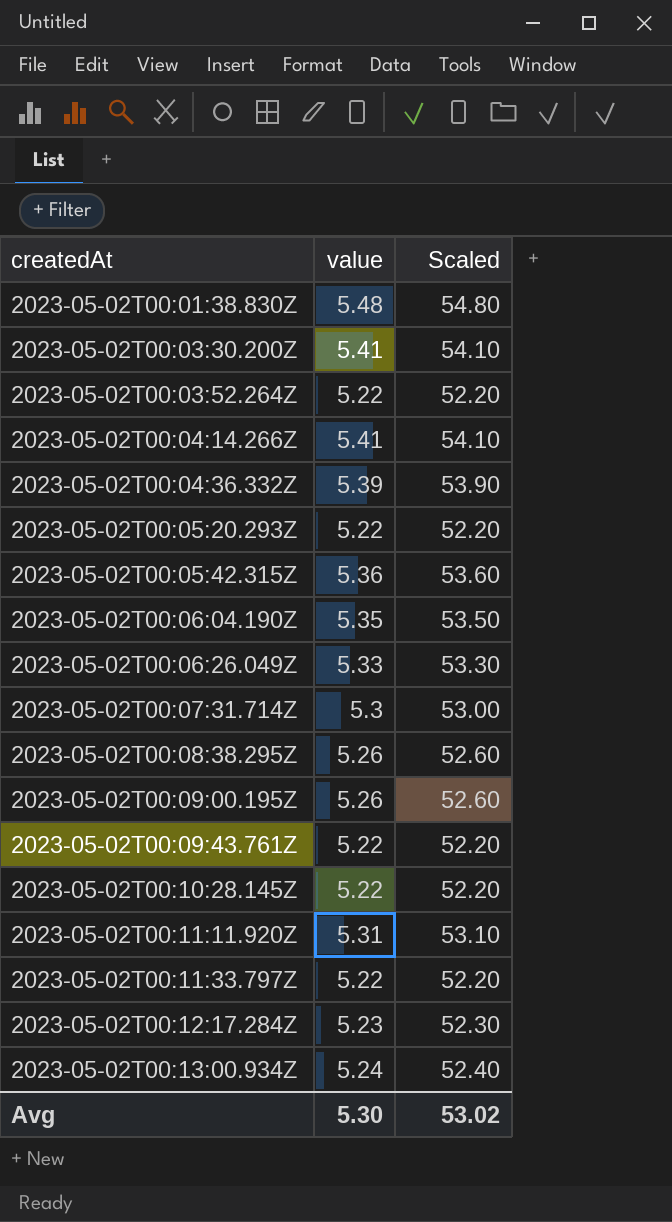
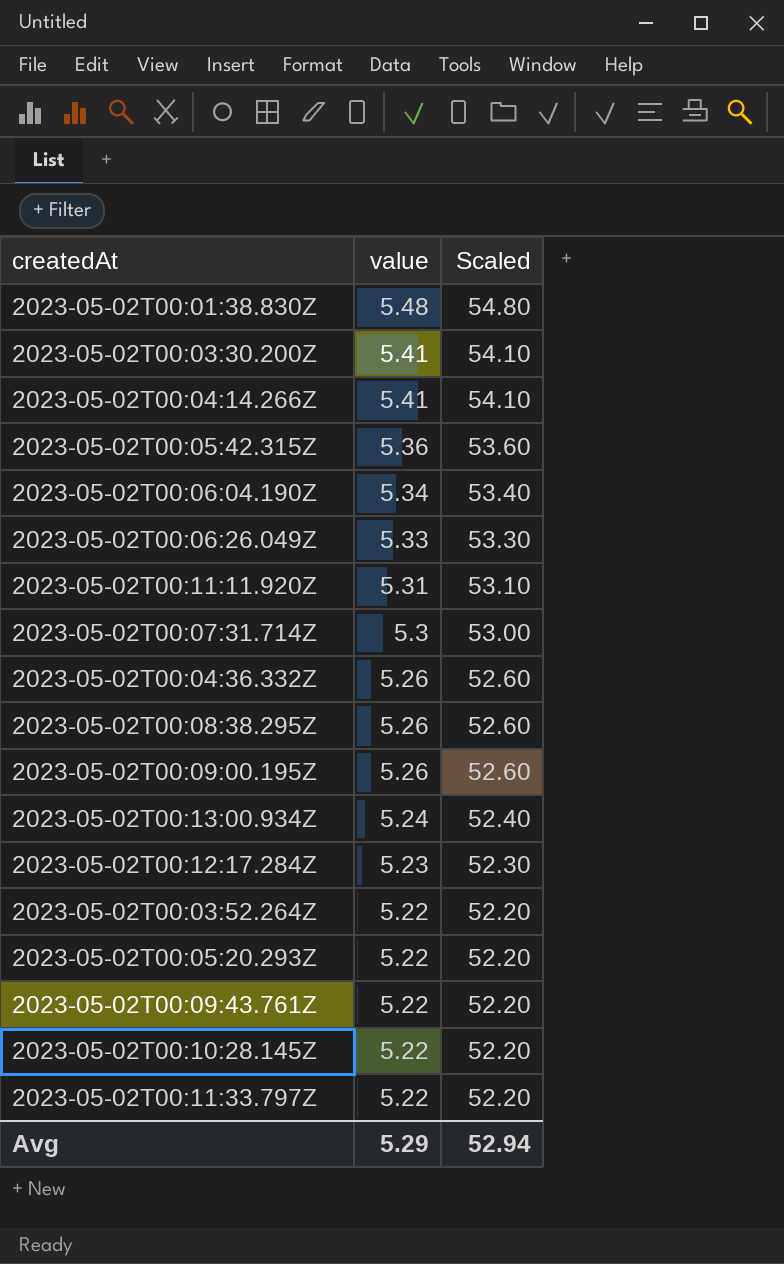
row order: createdAt ascending -> value descending
2023-05-02T00:06:04.190Z | value: 5.35 -> 5.34
2023-05-02T00:06:04.190Z | Scaled: 53.50 -> 53.40
2023-05-02T00:04:36.332Z | value: 5.39 -> 5.26
2023-05-02T00:04:36.332Z | Scaled: 53.90 -> 52.60
Avg | value: 5.30 -> 5.29
Avg | Scaled: 53.02 -> 52.94

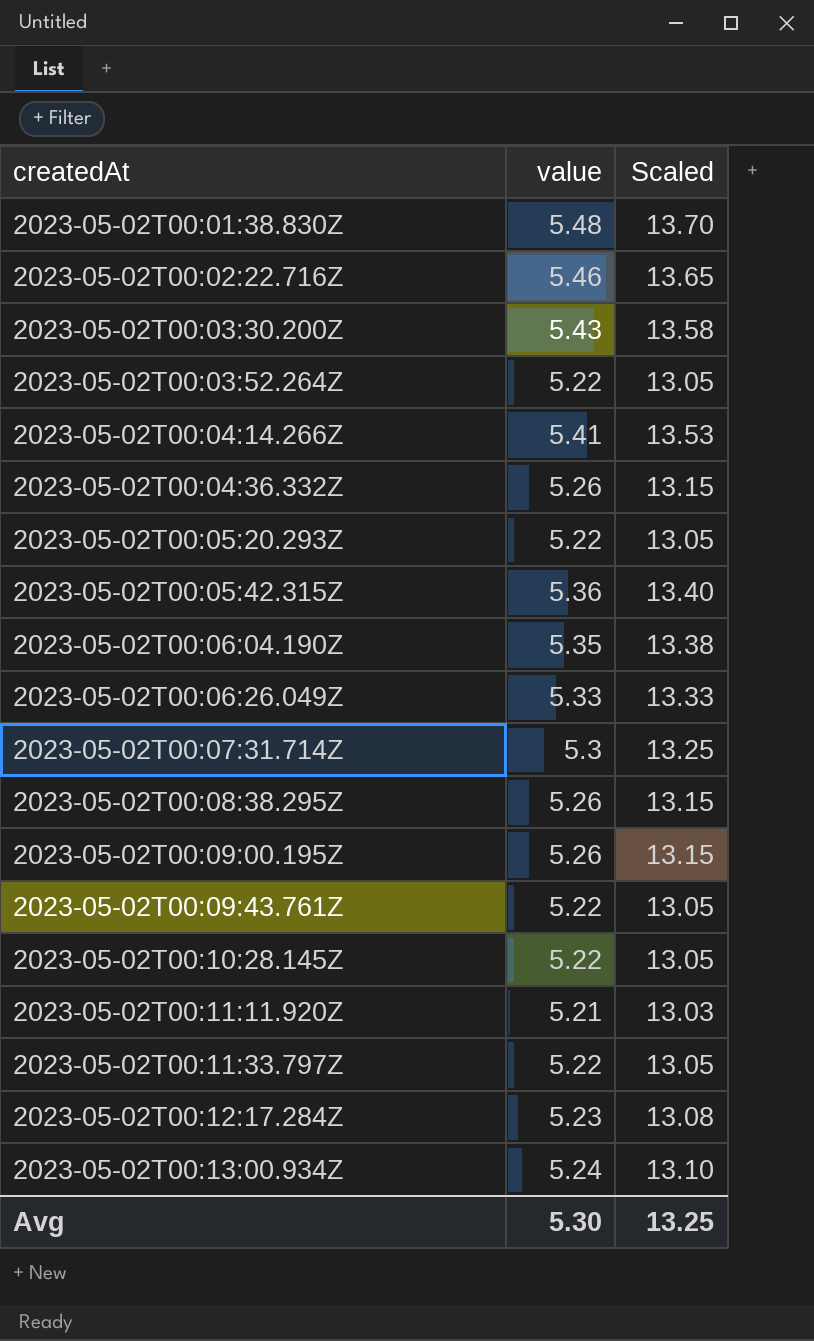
row order: value descending -> createdAt ascending
column Scaled | formula: [value] * 10 -> [value] * 2.5
row 2023-05-02T00:02:22.716Z: none -> 5.46 | 13.65
2023-05-02T00:03:30.200Z | value: 5.41 -> 5.43
2023-05-02T00:06:04.190Z | value: 5.34 -> 5.35
2023-05-02T00:11:11.920Z | value: 5.31 -> 5.21
Avg | value: 5.29 -> 5.30
Avg | Scaled: 52.94 -> 13.25

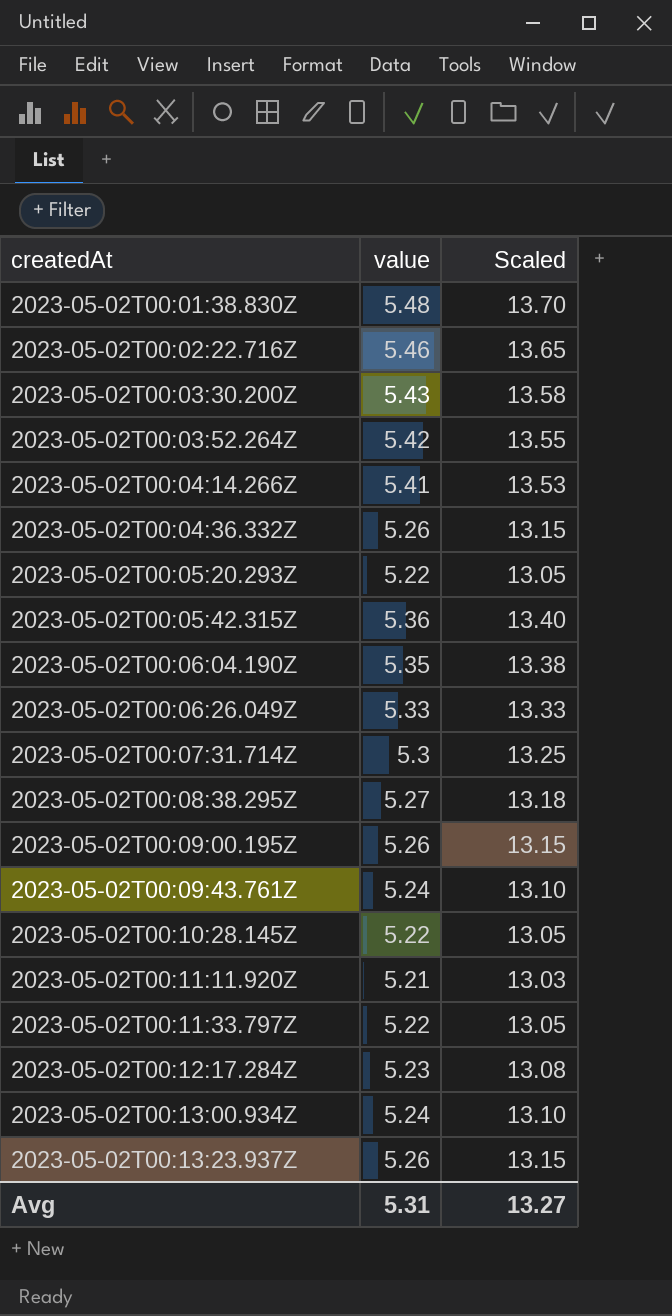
2023-05-02T00:03:52.264Z | value: 5.22 -> 5.42
2023-05-02T00:03:52.264Z | Scaled: 13.05 -> 13.55
2023-05-02T00:08:38.295Z | value: 5.26 -> 5.27
2023-05-02T00:08:38.295Z | Scaled: 13.15 -> 13.18
2023-05-02T00:09:43.761Z | value: 5.22 -> 5.24
2023-05-02T00:09:43.761Z | Scaled: 13.05 -> 13.10
row 2023-05-02T00:13:23.937Z: none -> 5.26 | 13.15
Avg | value: 5.30 -> 5.31
Avg | Scaled: 13.25 -> 13.27

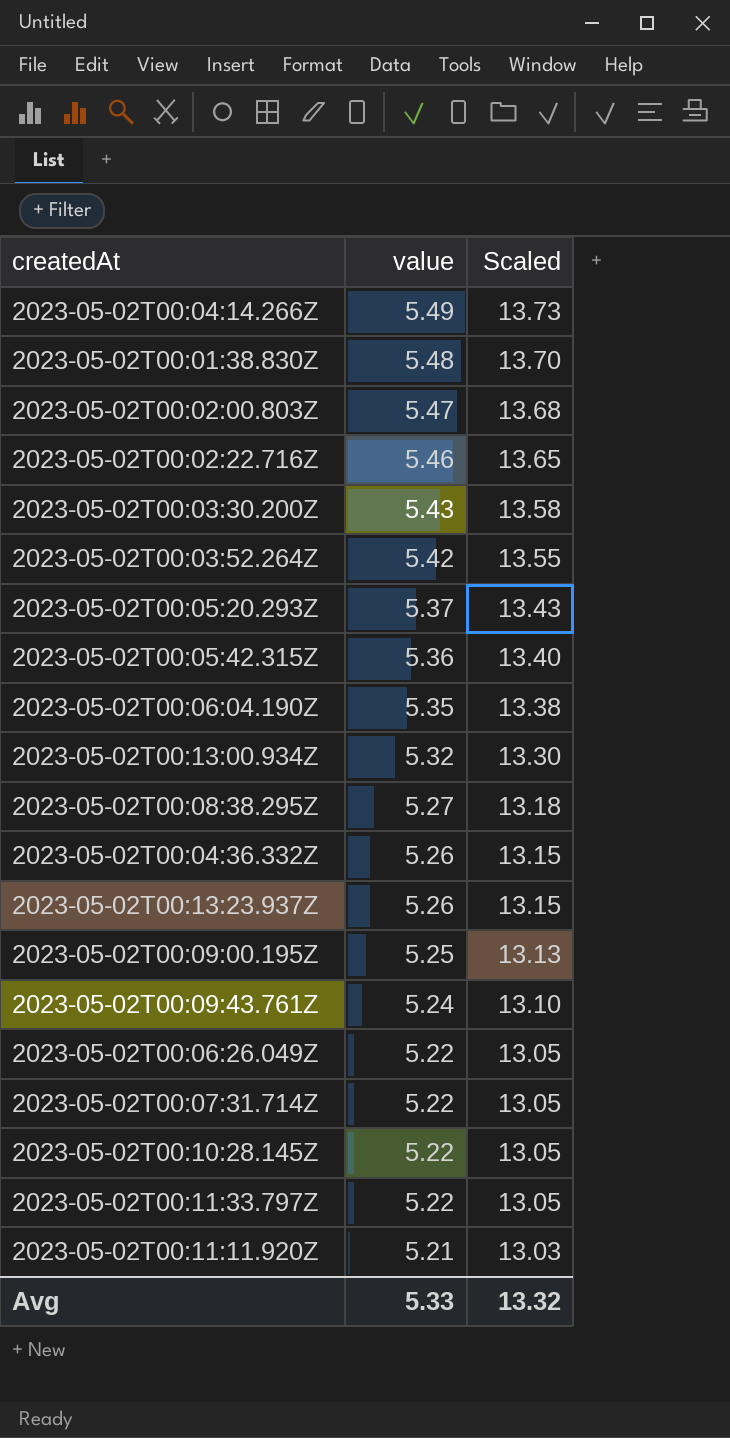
row order: createdAt ascending -> value descending
row 2023-05-02T00:12:17.284Z: 5.23 | 13.08 -> none
2023-05-02T00:04:14.266Z | value: 5.41 -> 5.49
2023-05-02T00:04:14.266Z | Scaled: 13.53 -> 13.73
row 2023-05-02T00:02:00.803Z: none -> 5.47 | 13.68
2023-05-02T00:05:20.293Z | value: 5.22 -> 5.37
2023-05-02T00:05:20.293Z | Scaled: 13.05 -> 13.43
2023-05-02T00:13:00.934Z | value: 5.24 -> 5.32
2023-05-02T00:13:00.934Z | Scaled: 13.10 -> 13.30
2023-05-02T00:09:00.195Z | value: 5.26 -> 5.25
2023-05-02T00:09:00.195Z | Scaled: 13.15 -> 13.13
2023-05-02T00:06:26.049Z | value: 5.33 -> 5.22
2023-05-02T00:06:26.049Z | Scaled: 13.33 -> 13.05
2023-05-02T00:07:31.714Z | value: 5.3 -> 5.22
2023-05-02T00:07:31.714Z | Scaled: 13.25 -> 13.05
Avg | value: 5.31 -> 5.33
Avg | Scaled: 13.27 -> 13.32

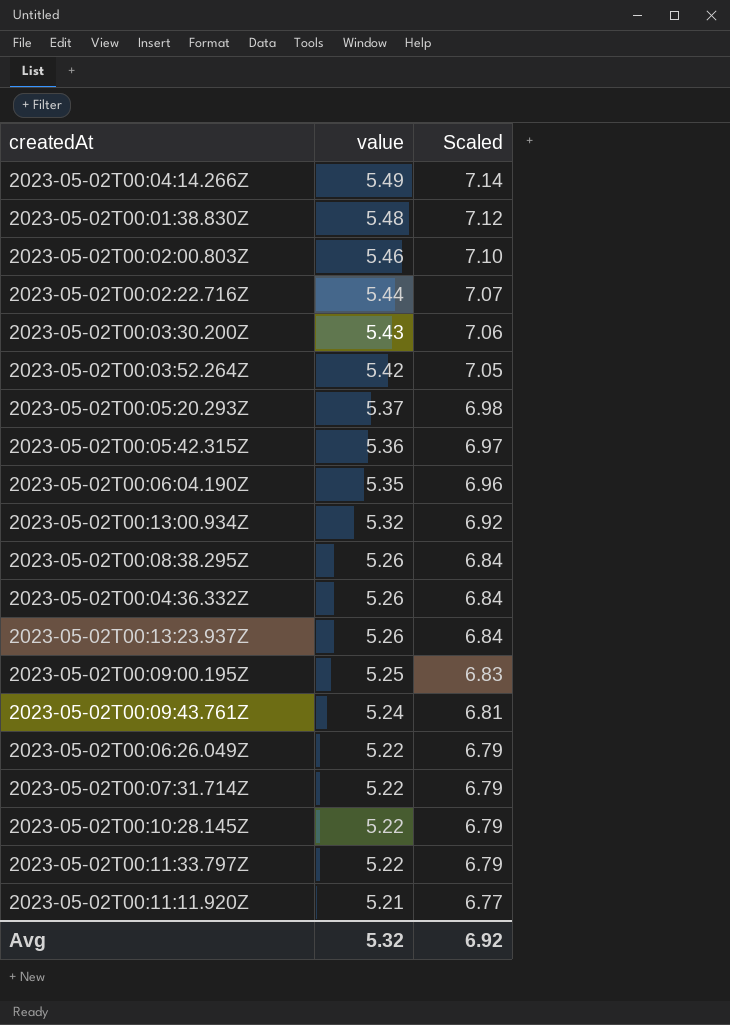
column Scaled | formula: [value] * 2.5 -> [value] * 1.3
2023-05-02T00:02:00.803Z | value: 5.47 -> 5.46
2023-05-02T00:02:22.716Z | value: 5.46 -> 5.44
2023-05-02T00:08:38.295Z | value: 5.27 -> 5.26
Avg | value: 5.33 -> 5.32
Avg | Scaled: 13.32 -> 6.92

